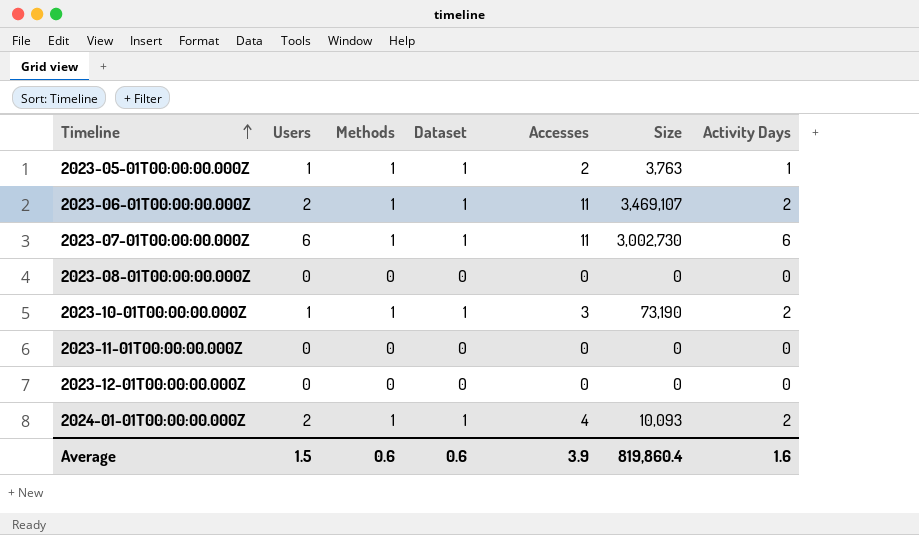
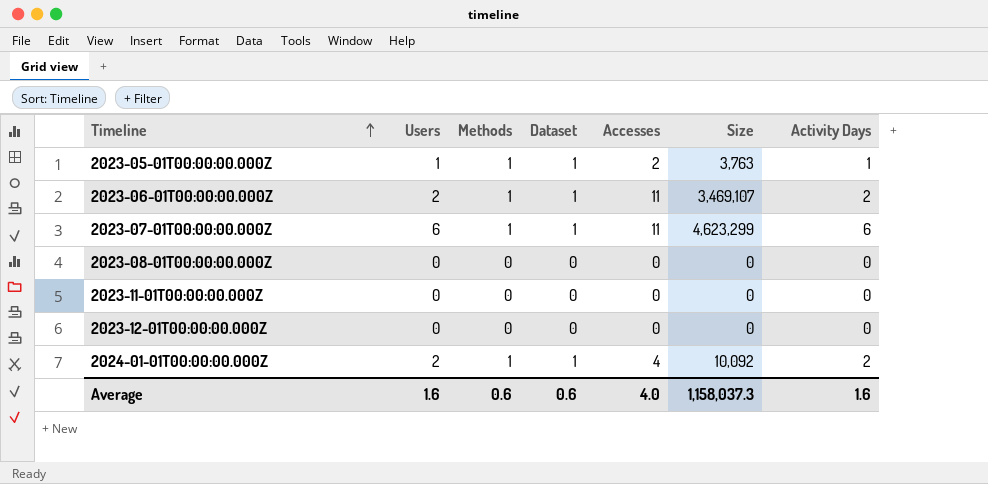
row 2023-10-01T00:00:00.000Z: 1 | 1 | 1 | 3 | 73,190 | 2 -> none
2023-07-01T00:00:00.000Z | Size: 3,002,730 -> 4,623,299
2024-01-01T00:00:00.000Z | Size: 10,093 -> 10,092
Average | Users: 1.5 -> 1.6
Average | Accesses: 3.9 -> 4.0
Average | Size: 819,860.4 -> 1,158,037.3

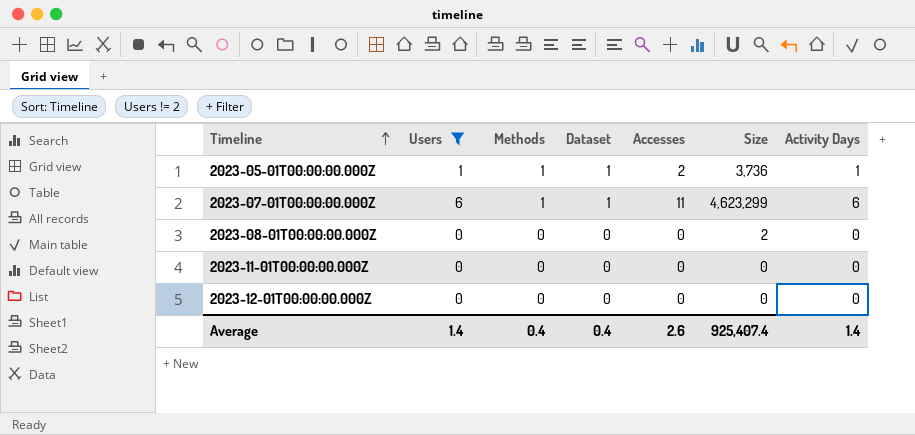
filter: none -> Users != 2
2023-05-01T00:00:00.000Z | Size: 3,763 -> 3,736
2023-08-01T00:00:00.000Z | Size: 0 -> 2
Average | Users: 1.6 -> 1.4
Average | Methods: 0.6 -> 0.4
Average | Dataset: 0.6 -> 0.4
Average | Accesses: 4.0 -> 2.6
Average | Size: 1,158,037.3 -> 925,407.4
Average | Activity Days: 1.6 -> 1.4

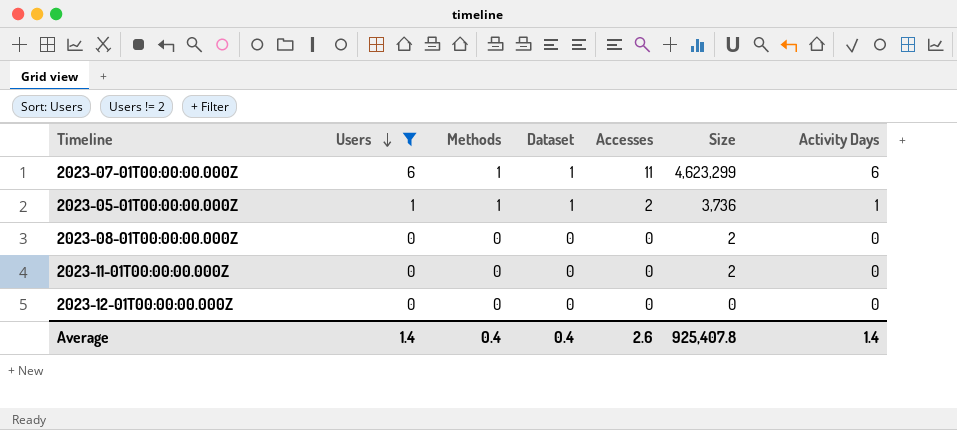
row order: Timeline ascending -> Users descending
2023-11-01T00:00:00.000Z | Size: 0 -> 2
Average | Size: 925,407.4 -> 925,407.8

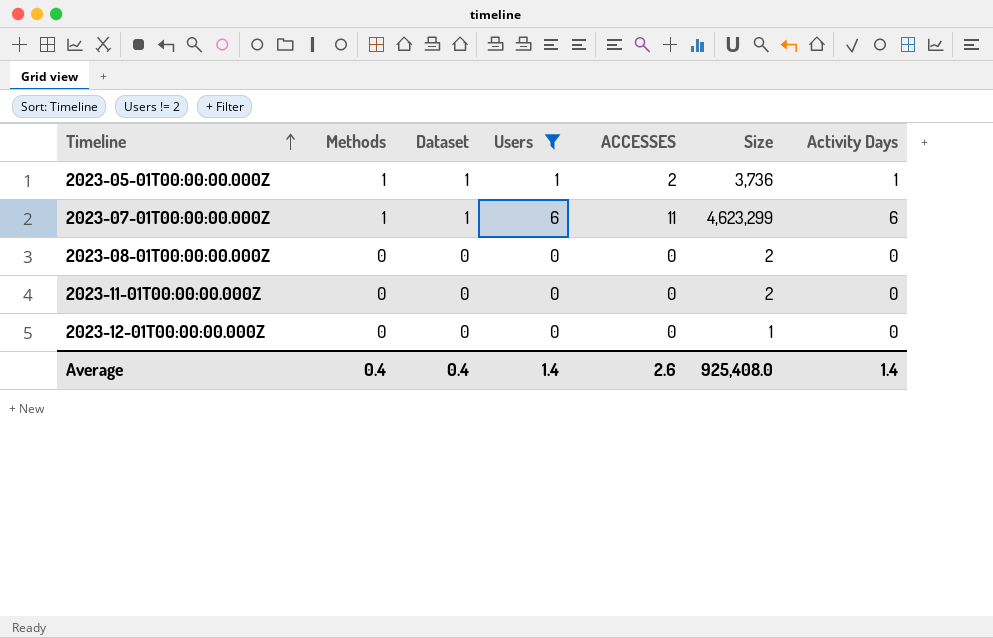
row order: Users descending -> Timeline ascending
column Users | position: 2 -> 4
column name: Accesses -> ACCESSES
2023-12-01T00:00:00.000Z | Size: 0 -> 1
Average | Size: 925,407.8 -> 925,408.0

